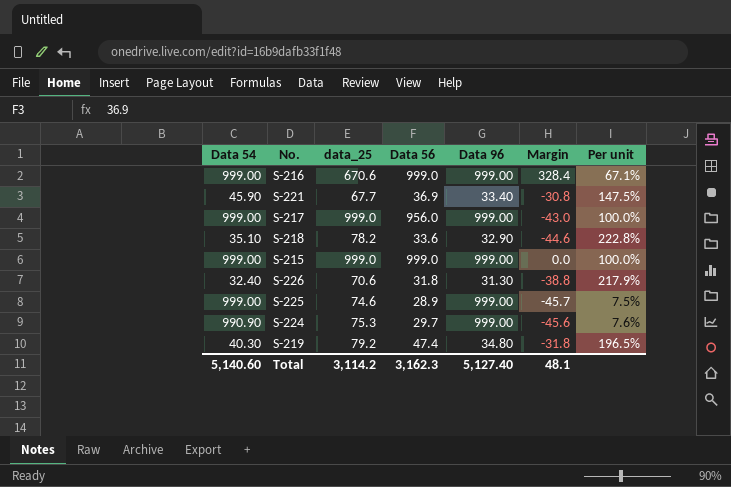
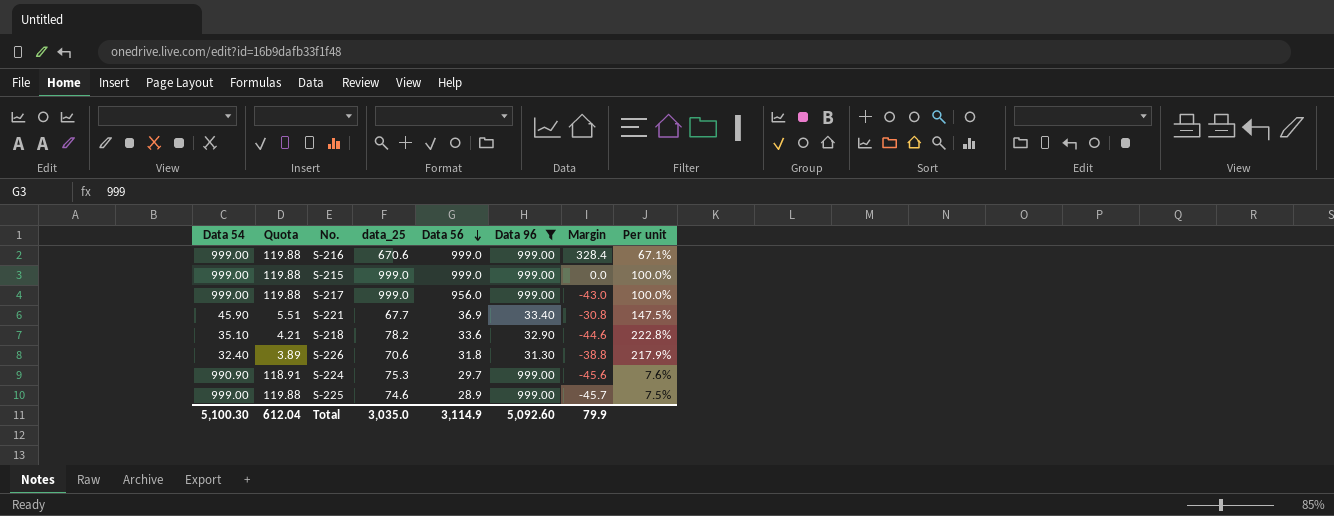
filter: none -> Data 96 != 34.80
row order: none -> Data 56 descending
column Quota | formula: none -> [Data 54] * 0.12
Total | Data 54: 5,140.60 -> 5,100.30
Total | data_25: 3,114.2 -> 3,035.0
Total | Data 56: 3,162.3 -> 3,114.9
Total | Data 96: 5,127.40 -> 5,092.60
Total | Margin: 48.1 -> 79.9

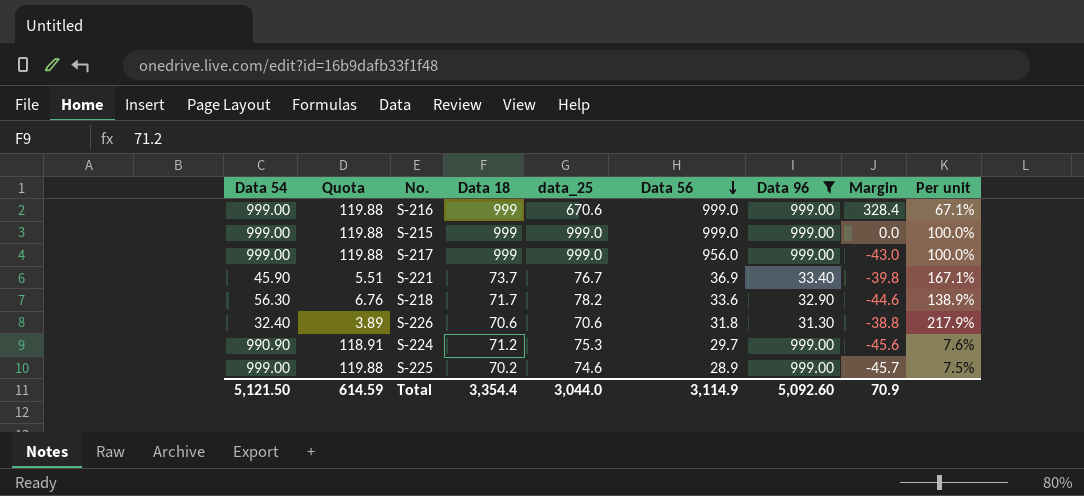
column Data 18 | position: none -> 4
S-221 | data_25: 67.7 -> 76.7
S-221 | Margin: -30.8 -> -39.8
S-221 | Per unit: 147.5% -> 167.1%
S-218 | Data 54: 35.10 -> 56.30
S-218 | Quota: 4.21 -> 6.76
S-218 | Per unit: 222.8% -> 138.9%
Total | Data 54: 5,100.30 -> 5,121.50
Total | Quota: 612.04 -> 614.59
Total | data_25: 3,035.0 -> 3,044.0
Total | Margin: 79.9 -> 70.9

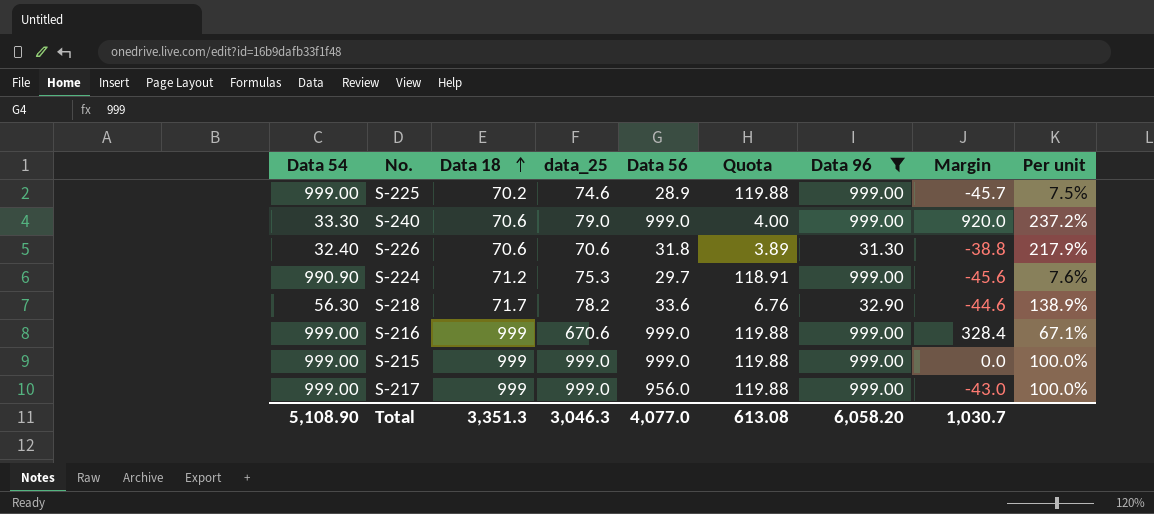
row order: Data 56 descending -> Data 18 ascending
column Quota | position: 2 -> 6
row S-221: 45.90 | 5.51 | 73.7 | 76.7 | 36.9 | 33.40 | -39.8 | 167.1% -> none
row S-240: none -> 33.30 | 70.6 | 79.0 | 999.0 | 4.00 | 999.00 | 920.0 | 237.2%
Total | Data 54: 5,121.50 -> 5,108.90
Total | Data 18: 3,354.4 -> 3,351.3
Total | data_25: 3,044.0 -> 3,046.3
Total | Data 56: 3,114.9 -> 4,077.0
Total | Quota: 614.59 -> 613.08
Total | Data 96: 5,092.60 -> 6,058.20
Total | Margin: 70.9 -> 1,030.7

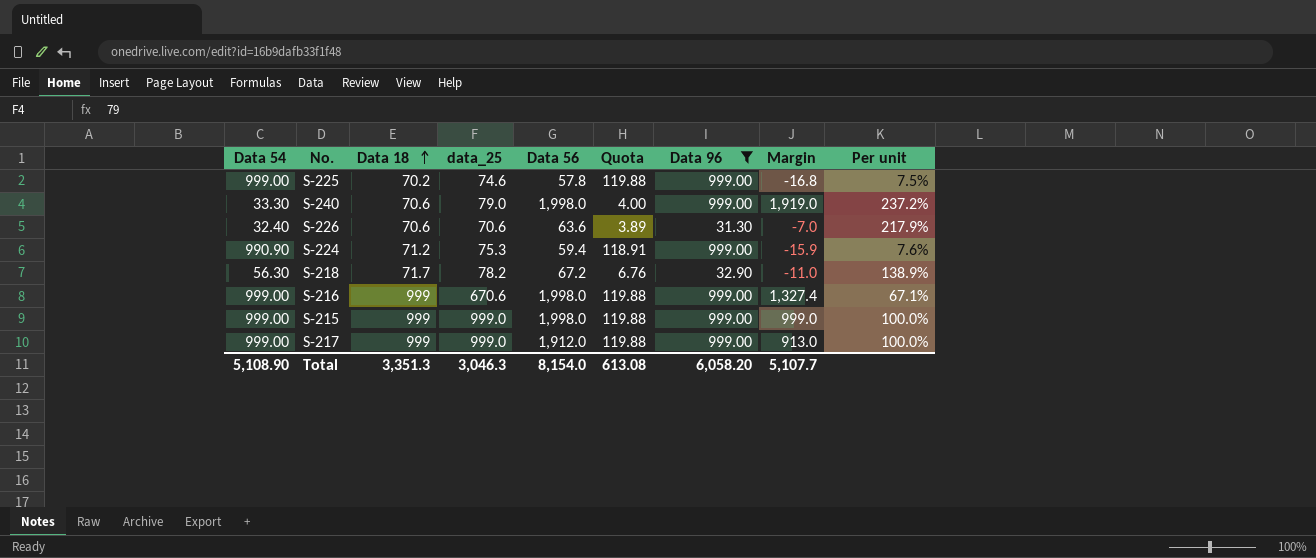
S-225 | Data 56: 28.9 -> 57.8
S-225 | Margin: -45.7 -> -16.8
S-240 | Data 56: 999.0 -> 1,998.0
S-240 | Margin: 920.0 -> 1,919.0
S-226 | Data 56: 31.8 -> 63.6
S-226 | Margin: -38.8 -> -7.0
S-224 | Data 56: 29.7 -> 59.4
S-224 | Margin: -45.6 -> -15.9
S-218 | Data 56: 33.6 -> 67.2
S-218 | Margin: -44.6 -> -11.0
S-216 | Data 56: 999.0 -> 1,998.0
S-216 | Margin: 328.4 -> 1,327.4
S-215 | Data 56: 999.0 -> 1,998.0
S-215 | Margin: 0.0 -> 999.0
S-217 | Data 56: 956.0 -> 1,912.0
S-217 | Margin: -43.0 -> 913.0
Total | Data 56: 4,077.0 -> 8,154.0
Total | Margin: 1,030.7 -> 5,107.7

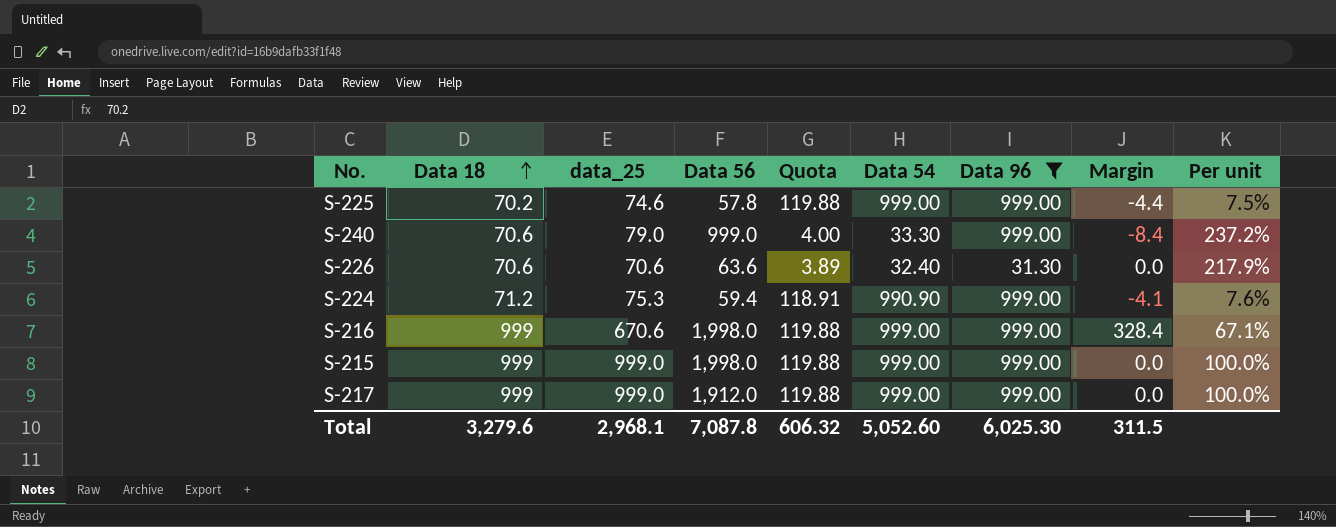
column Data 54 | position: 1 -> 6
column Margin | formula: [Data 56] - [data_25] -> [Data 18] - [data_25]
row S-218: 56.30 | 71.7 | 78.2 | 67.2 | 6.76 | 32.90 | -11.0 | 138.9% -> none
S-240 | Data 56: 1,998.0 -> 999.0
Total | Data 18: 3,351.3 -> 3,279.6
Total | data_25: 3,046.3 -> 2,968.1
Total | Data 56: 8,154.0 -> 7,087.8
Total | Quota: 613.08 -> 606.32
Total | Data 54: 5,108.90 -> 5,052.60
Total | Data 96: 6,058.20 -> 6,025.30
Total | Margin: 5,107.7 -> 311.5

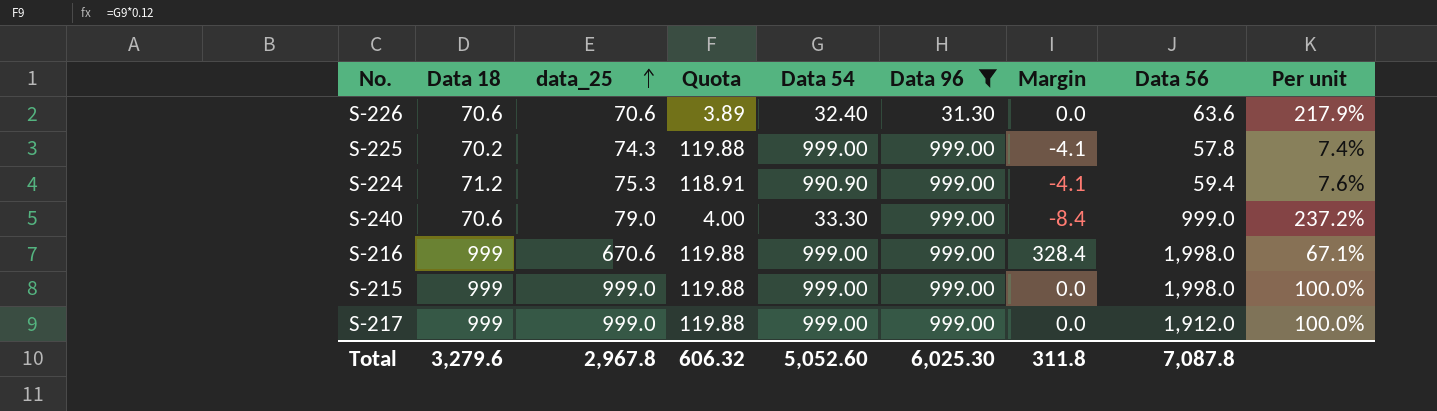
row order: Data 18 ascending -> data_25 ascending
column Data 56 | position: 4 -> 8
S-225 | data_25: 74.6 -> 74.3
S-225 | Margin: -4.4 -> -4.1
S-225 | Per unit: 7.5% -> 7.4%
Total | data_25: 2,968.1 -> 2,967.8
Total | Margin: 311.5 -> 311.8

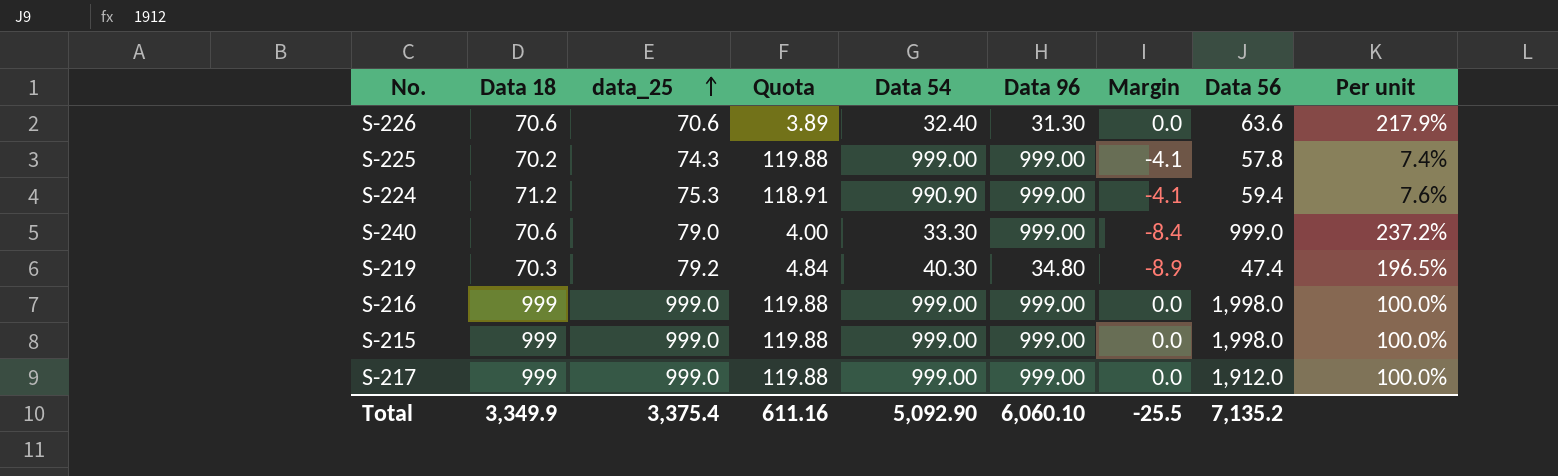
filter: Data 96 != 34.80 -> none
S-216 | data_25: 670.6 -> 999.0
S-216 | Margin: 328.4 -> 0.0
S-216 | Per unit: 67.1% -> 100.0%
Total | Data 18: 3,279.6 -> 3,349.9
Total | data_25: 2,967.8 -> 3,375.4
Total | Quota: 606.32 -> 611.16
Total | Data 54: 5,052.60 -> 5,092.90
Total | Data 96: 6,025.30 -> 6,060.10
Total | Margin: 311.8 -> -25.5
Total | Data 56: 7,087.8 -> 7,135.2

